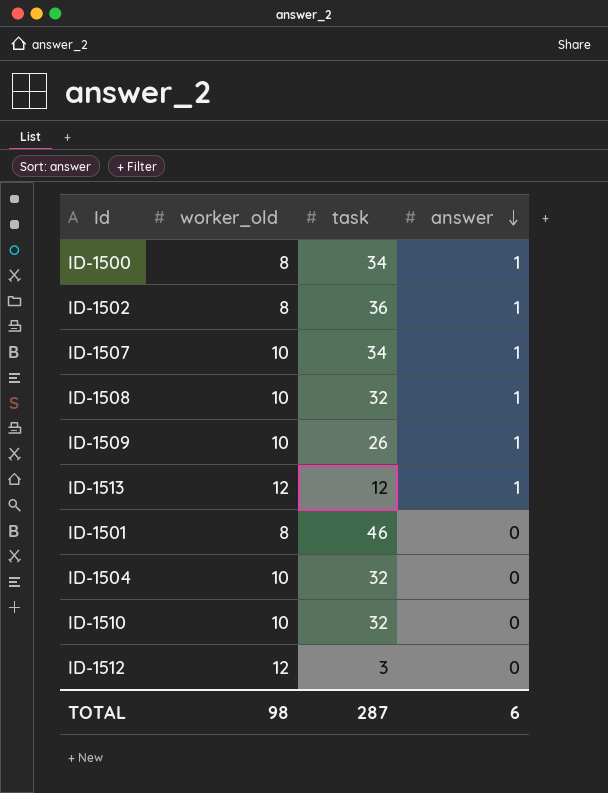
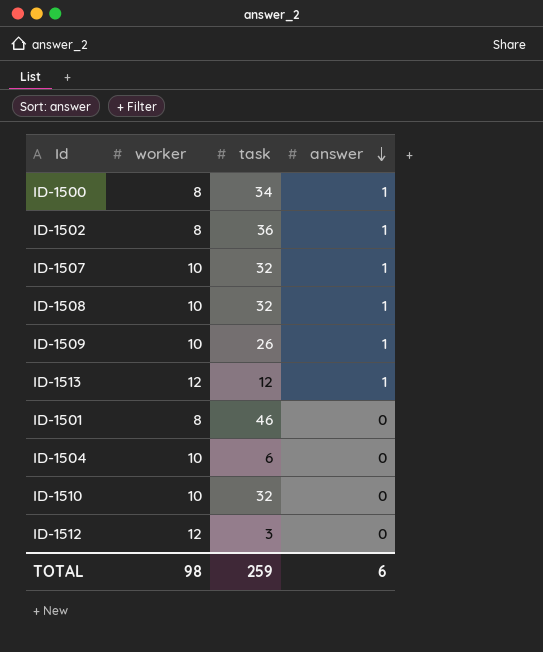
column name: worker_old -> worker
ID-1507 | task: 34 -> 32
ID-1504 | task: 32 -> 6
TOTAL | task: 287 -> 259

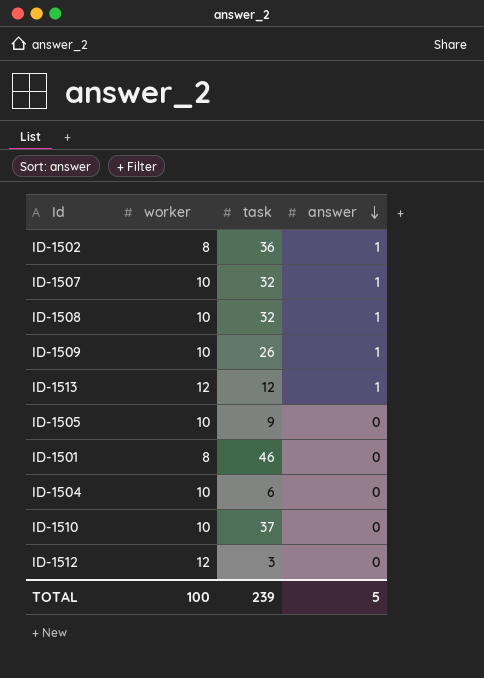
row ID-1500: 8 | 34 | 1 -> none
row ID-1505: none -> 10 | 9 | 0
ID-1510 | task: 32 -> 37
TOTAL | worker: 98 -> 100
TOTAL | task: 259 -> 239
TOTAL | answer: 6 -> 5

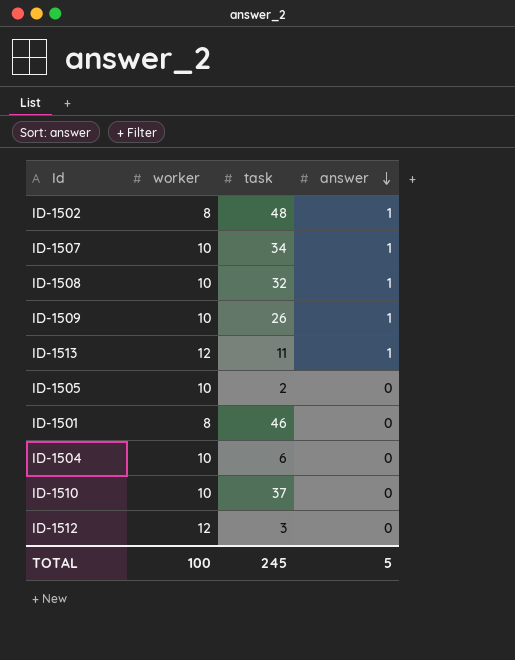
ID-1502 | task: 36 -> 48
ID-1507 | task: 32 -> 34
ID-1513 | task: 12 -> 11
ID-1505 | task: 9 -> 2
TOTAL | task: 239 -> 245

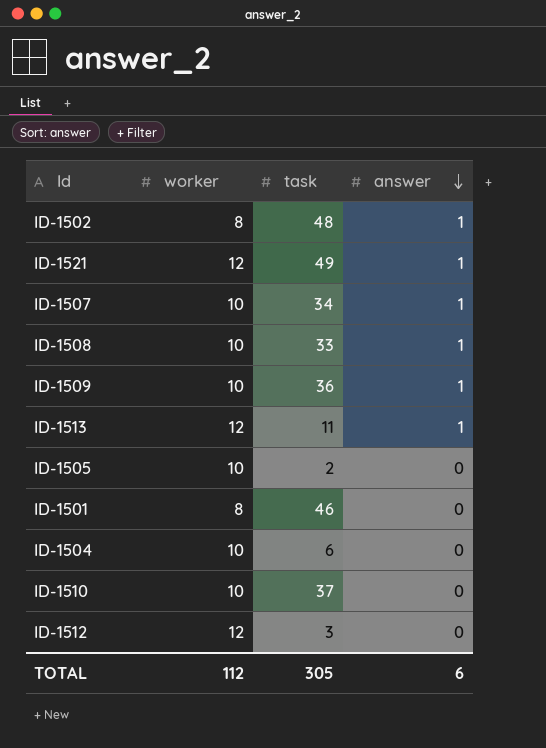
row ID-1521: none -> 12 | 49 | 1
ID-1508 | task: 32 -> 33
ID-1509 | task: 26 -> 36
TOTAL | worker: 100 -> 112
TOTAL | task: 245 -> 305
TOTAL | answer: 5 -> 6

